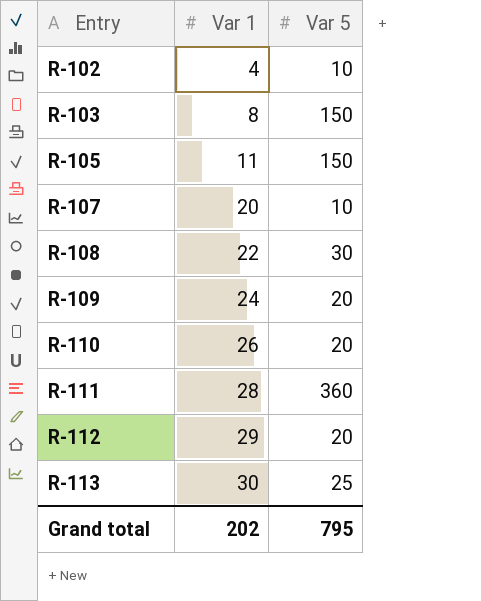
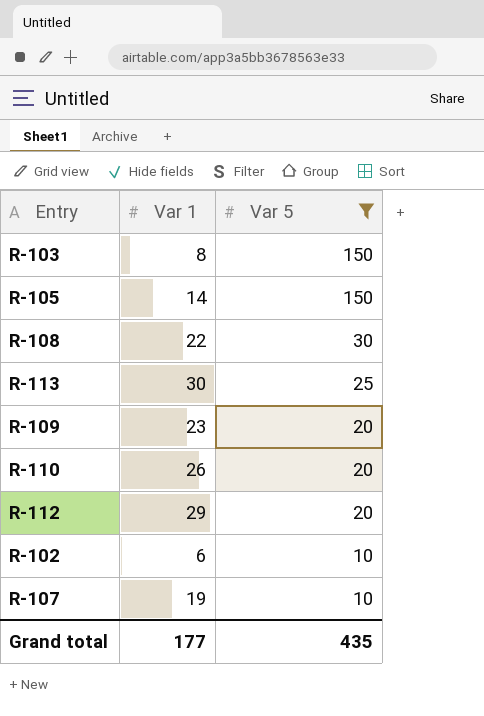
filter: none -> Var 5 != 360
row order: Entry ascending -> Var 5 descending
R-105 | Var 1: 11 -> 14
R-109 | Var 1: 24 -> 23
R-102 | Var 1: 4 -> 6
R-107 | Var 1: 20 -> 19
Grand total | Var 1: 202 -> 177
Grand total | Var 5: 795 -> 435

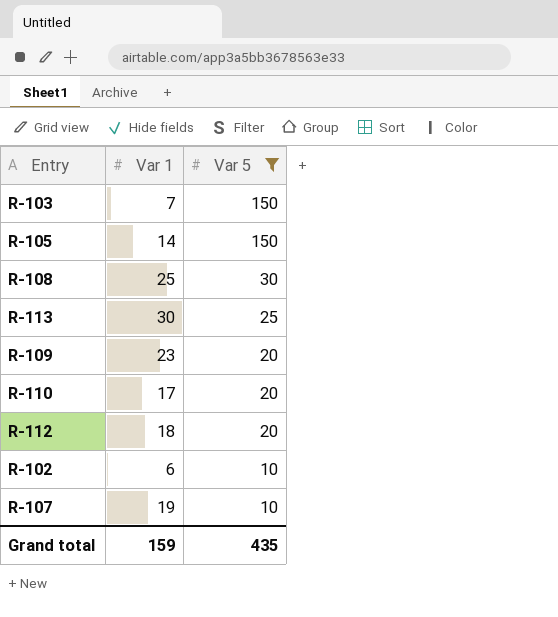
R-103 | Var 1: 8 -> 7
R-108 | Var 1: 22 -> 25
R-110 | Var 1: 26 -> 17
R-112 | Var 1: 29 -> 18
Grand total | Var 1: 177 -> 159

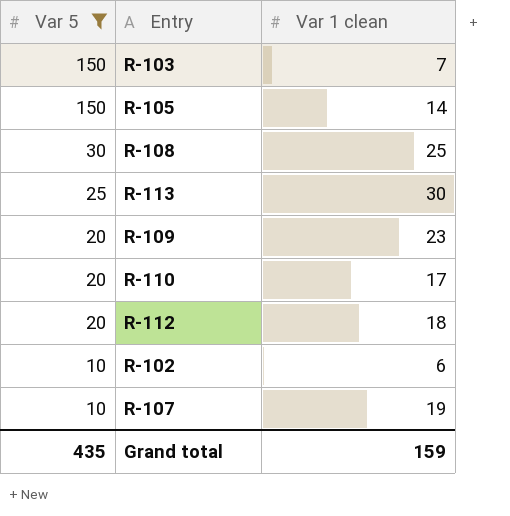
column Var 5 | position: 3 -> 1
column name: Var 1 -> Var 1 clean

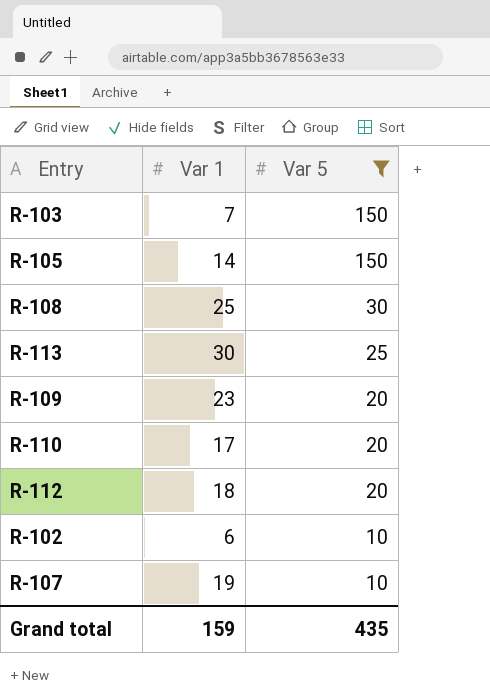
column name: Var 1 clean -> Var 1
column Var 5 | position: 1 -> 3

